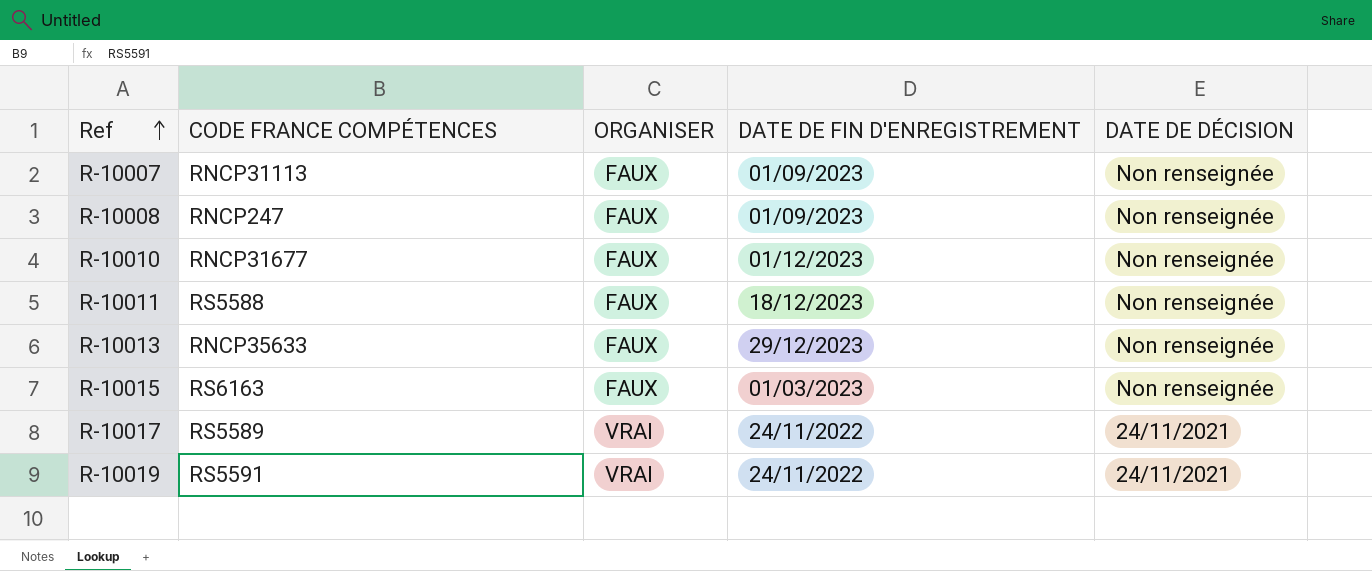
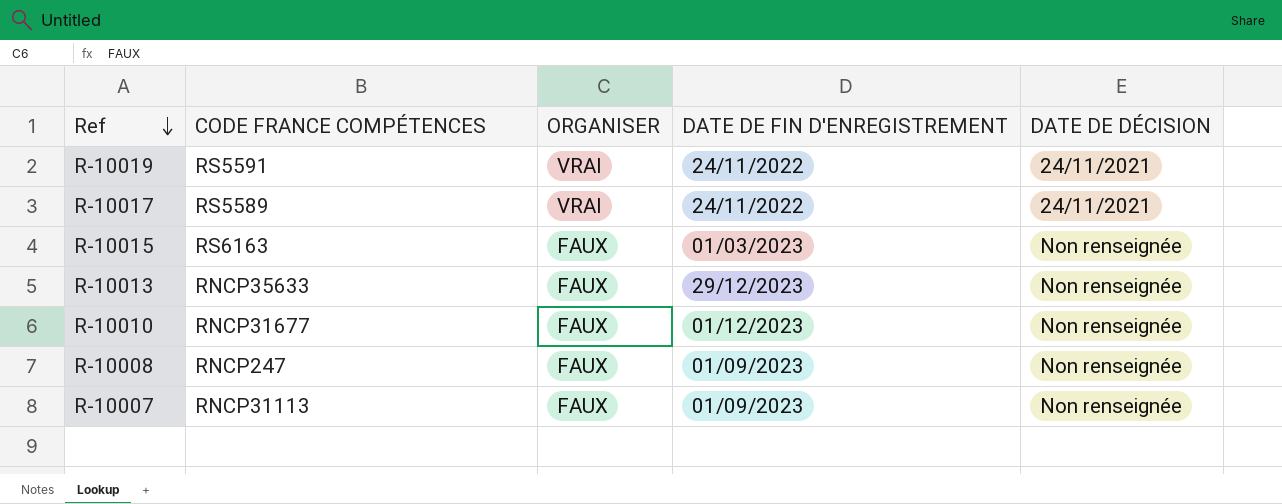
row order: Ref ascending -> Ref descending
row R-10011: RS5588 | FAUX | 18/12/2023 | Non renseignée -> none

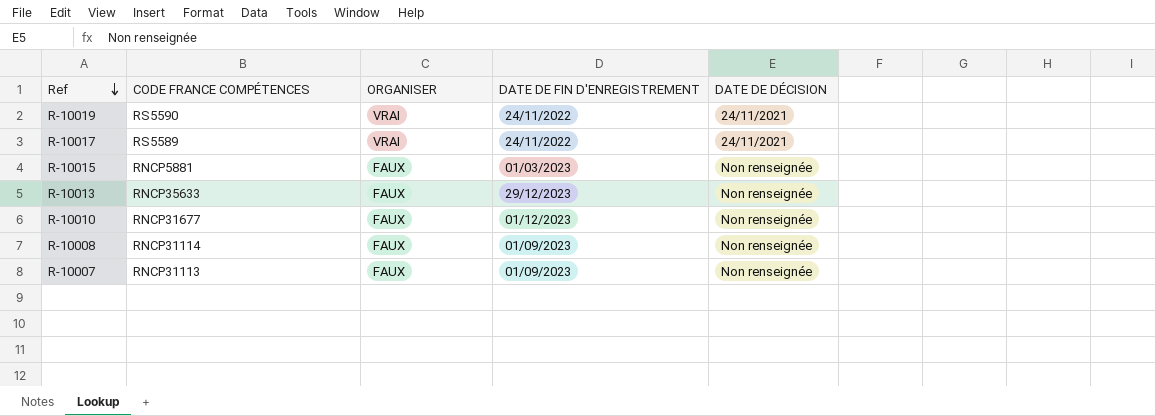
R-10019 | CODE FRANCE COMPÉTENCES: RS5591 -> RS5590
R-10015 | CODE FRANCE COMPÉTENCES: RS6163 -> RNCP5881
R-10008 | CODE FRANCE COMPÉTENCES: RNCP247 -> RNCP31114

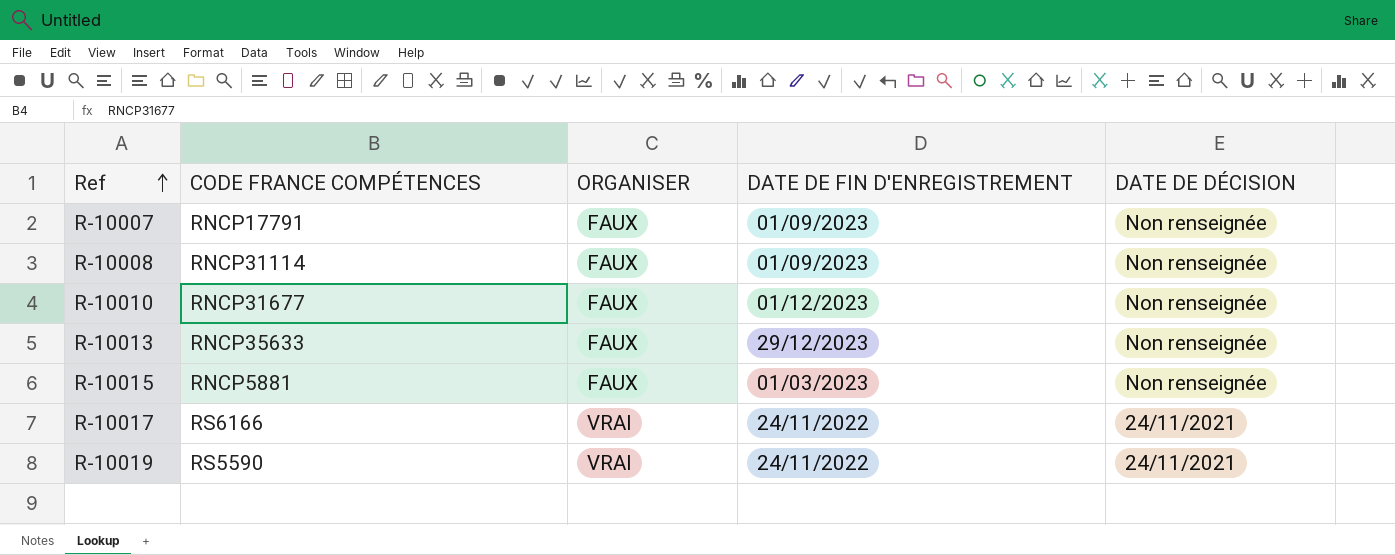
row order: Ref descending -> Ref ascending
R-10007 | CODE FRANCE COMPÉTENCES: RNCP31113 -> RNCP17791
R-10017 | CODE FRANCE COMPÉTENCES: RS5589 -> RS6166

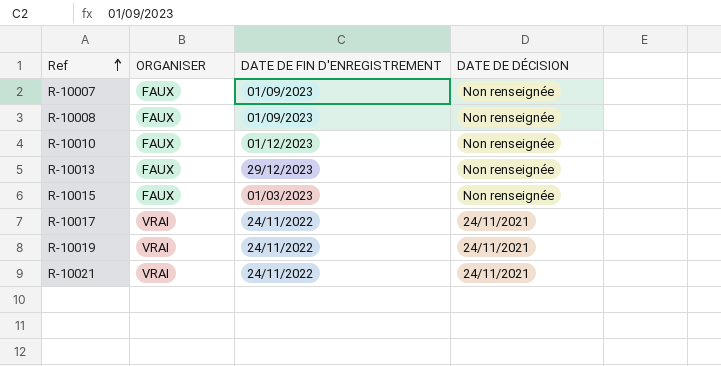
column CODE FRANCE COMPÉTENCES | position: 2 -> none
row R-10021: none -> VRAI | 24/11/2022 | 24/11/2021

